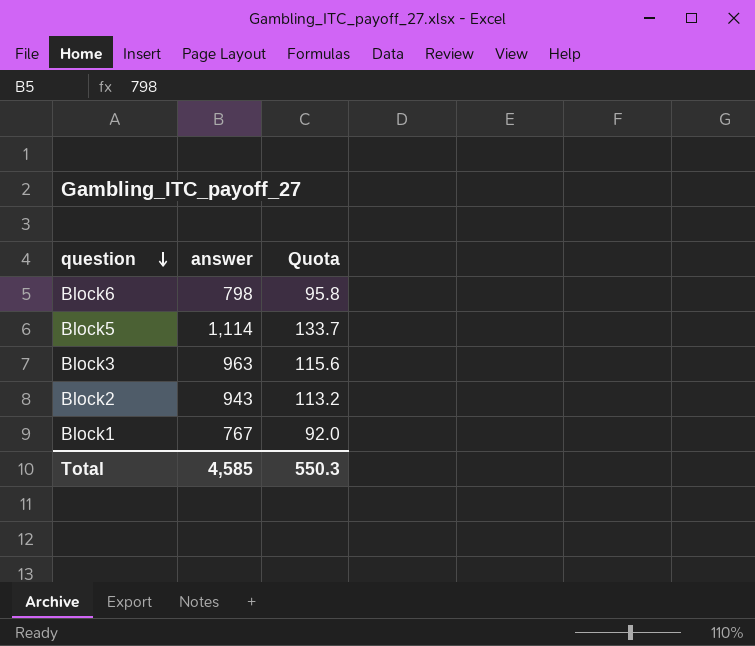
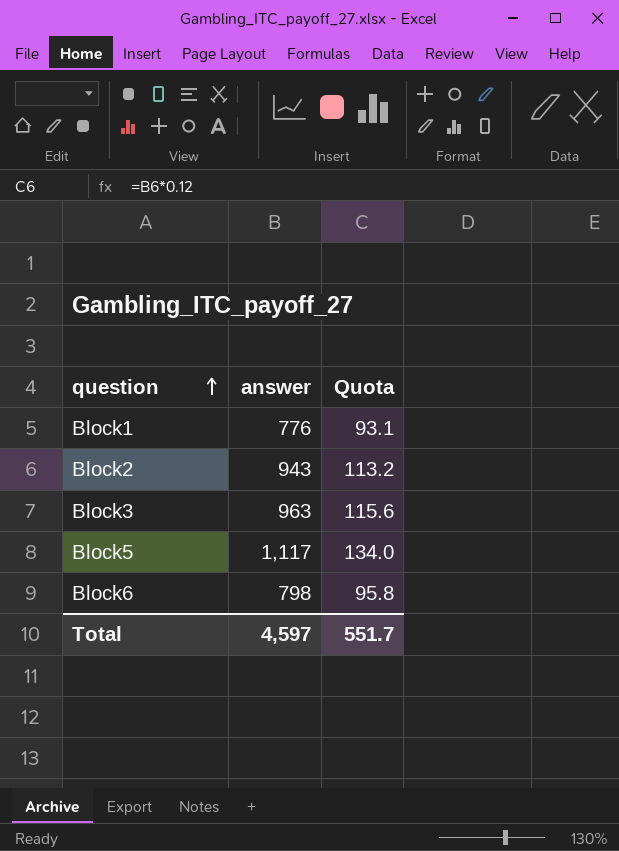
row order: question descending -> question ascending
Block1 | answer: 767 -> 776
Block1 | Quota: 92.0 -> 93.1
Block5 | answer: 1,114 -> 1,117
Block5 | Quota: 133.7 -> 134.0
Total | answer: 4,585 -> 4,597
Total | Quota: 550.3 -> 551.7

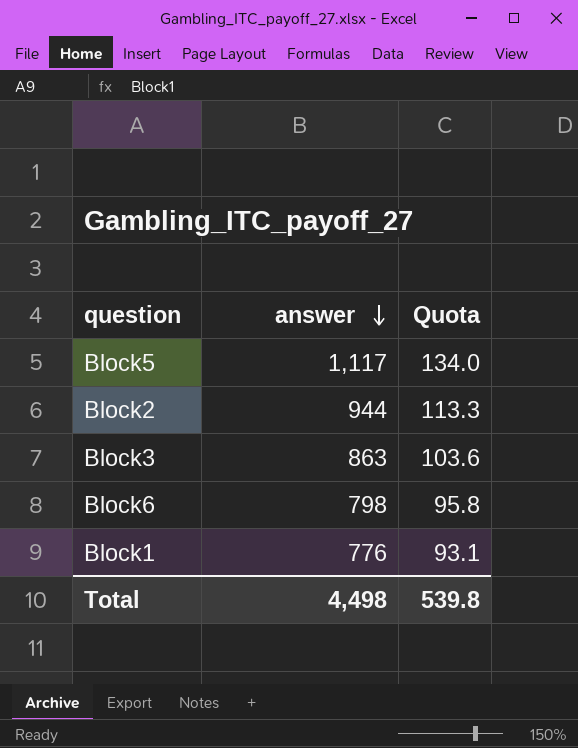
row order: question ascending -> answer descending
Block2 | answer: 943 -> 944
Block2 | Quota: 113.2 -> 113.3
Block3 | answer: 963 -> 863
Block3 | Quota: 115.6 -> 103.6
Total | answer: 4,597 -> 4,498
Total | Quota: 551.7 -> 539.8

